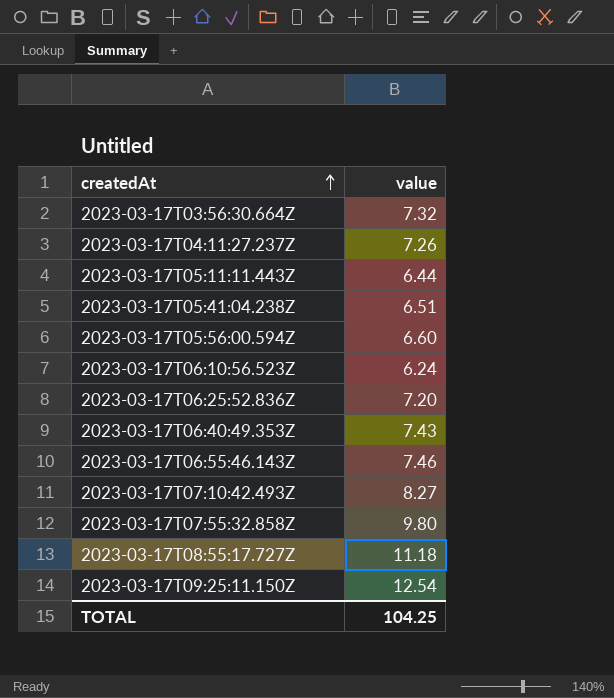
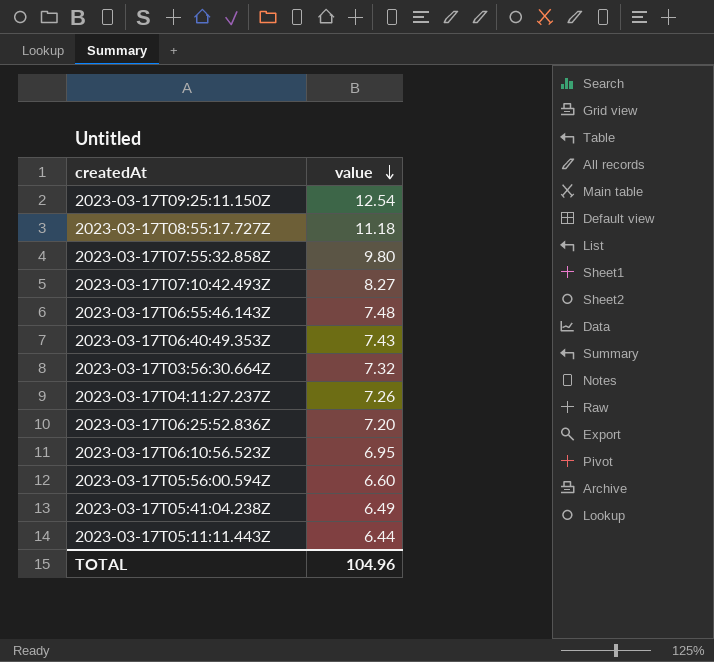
row order: createdAt ascending -> value descending
2023-03-17T06:55:46.143Z | value: 7.46 -> 7.48
2023-03-17T06:10:56.523Z | value: 6.24 -> 6.95
2023-03-17T05:41:04.238Z | value: 6.51 -> 6.49
TOTAL | value: 104.25 -> 104.96

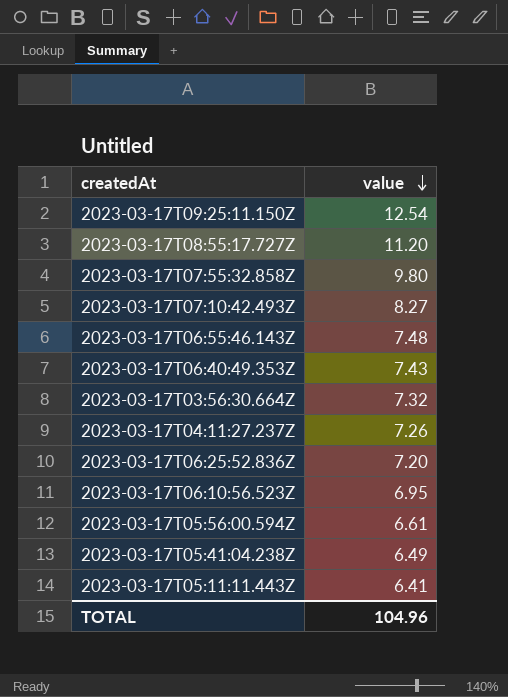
2023-03-17T08:55:17.727Z | value: 11.18 -> 11.20
2023-03-17T05:56:00.594Z | value: 6.60 -> 6.61
2023-03-17T05:11:11.443Z | value: 6.44 -> 6.41

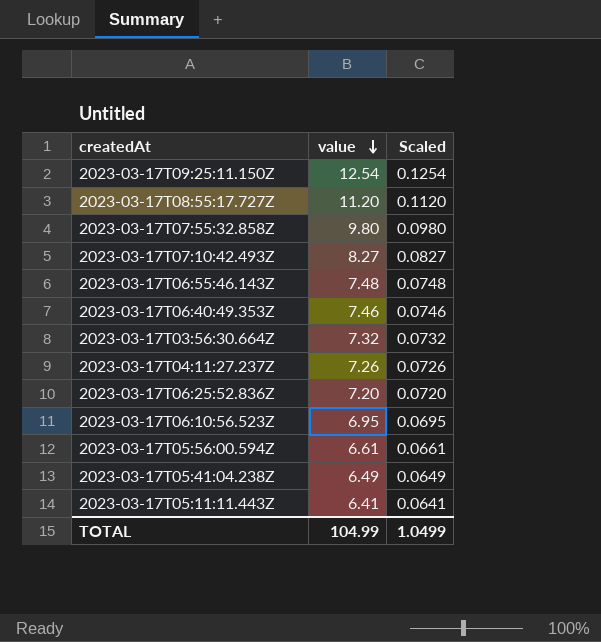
column Scaled | formula: none -> [value] * 0.01
2023-03-17T06:40:49.353Z | value: 7.43 -> 7.46
TOTAL | value: 104.96 -> 104.99

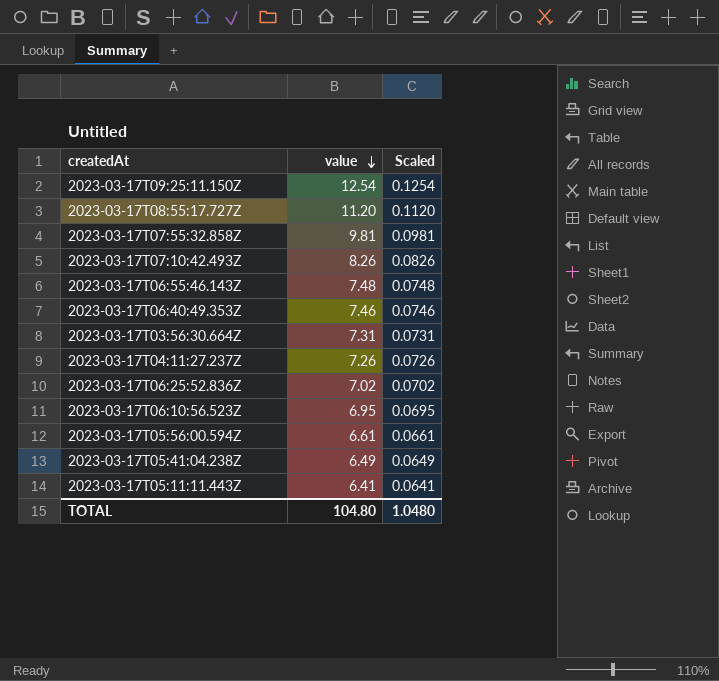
2023-03-17T07:55:32.858Z | value: 9.80 -> 9.81
2023-03-17T07:55:32.858Z | Scaled: 0.0980 -> 0.0981
2023-03-17T07:10:42.493Z | value: 8.27 -> 8.26
2023-03-17T07:10:42.493Z | Scaled: 0.0827 -> 0.0826
2023-03-17T03:56:30.664Z | value: 7.32 -> 7.31
2023-03-17T03:56:30.664Z | Scaled: 0.0732 -> 0.0731
2023-03-17T06:25:52.836Z | value: 7.20 -> 7.02
2023-03-17T06:25:52.836Z | Scaled: 0.0720 -> 0.0702
TOTAL | value: 104.99 -> 104.80
TOTAL | Scaled: 1.0499 -> 1.0480

